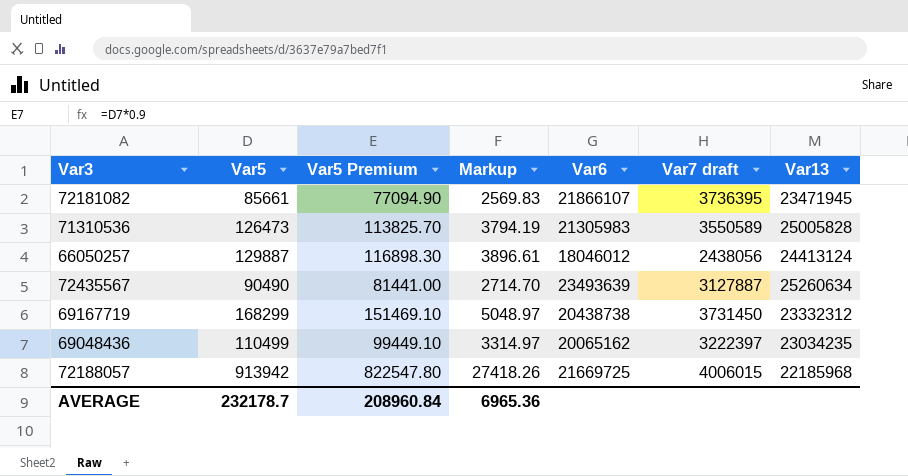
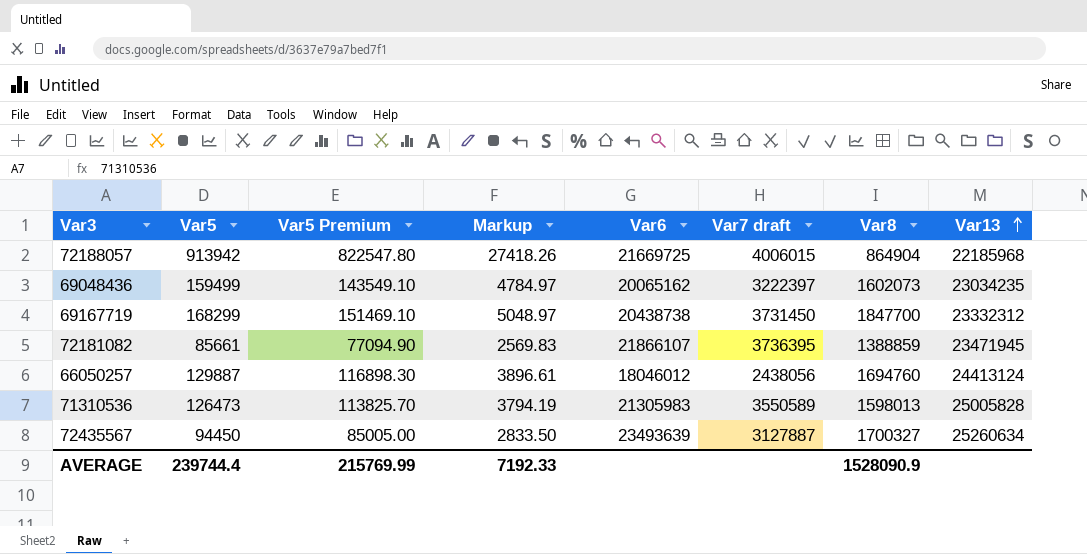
row order: none -> Var13 ascending
column Var8 | position: none -> 7
69048436 | Var5: 110499 -> 159499
69048436 | Var5 Premium: 99449.10 -> 143549.10
69048436 | Markup: 3314.97 -> 4784.97
72435567 | Var5: 90490 -> 94450
72435567 | Var5 Premium: 81441.00 -> 85005.00
72435567 | Markup: 2714.70 -> 2833.50
AVERAGE | Var5: 232178.7 -> 239744.4
AVERAGE | Var5 Premium: 208960.84 -> 215769.99
AVERAGE | Markup: 6965.36 -> 7192.33

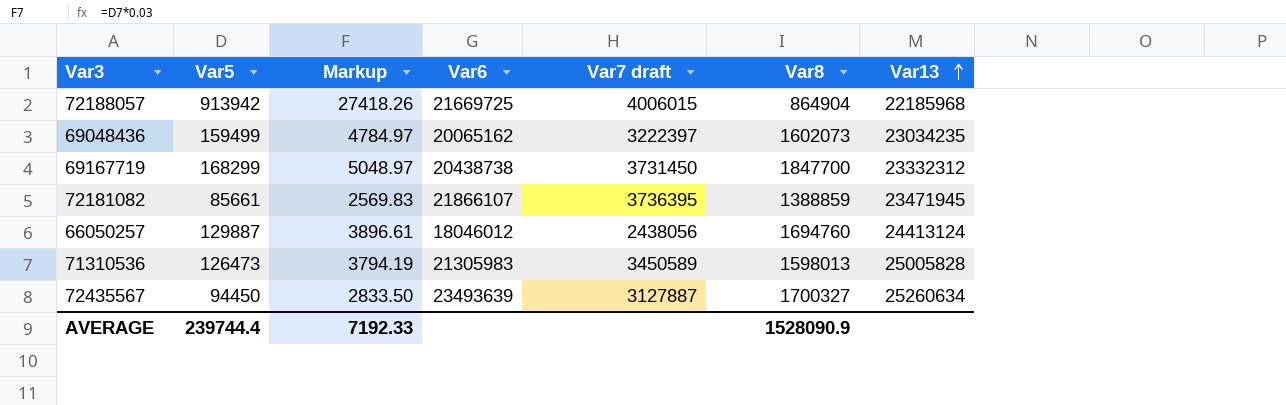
column Var5 Premium | formula: [Var5] * 0.9 -> none
71310536 | Var7 draft: 3550589 -> 3450589

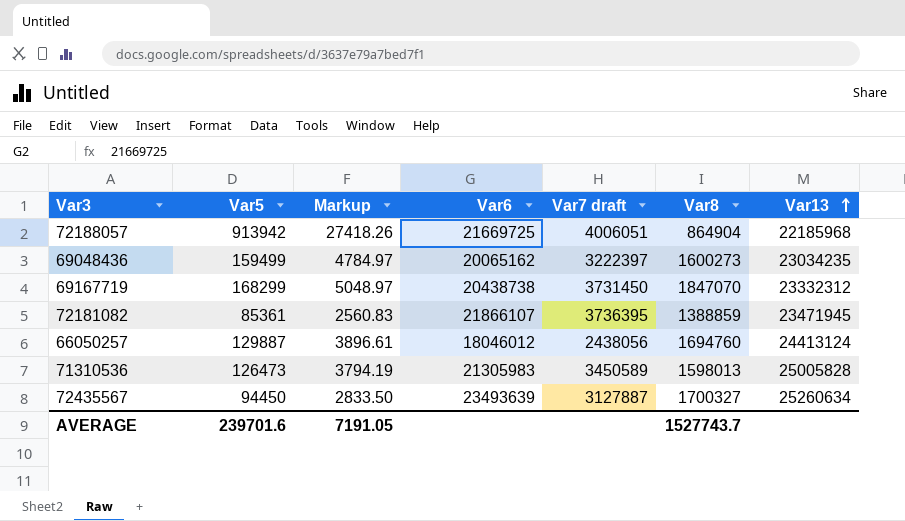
72188057 | Var7 draft: 4006015 -> 4006051
69048436 | Var8: 1602073 -> 1600273
69167719 | Var8: 1847700 -> 1847070
72181082 | Var5: 85661 -> 85361
72181082 | Markup: 2569.83 -> 2560.83
AVERAGE | Var5: 239744.4 -> 239701.6
AVERAGE | Markup: 7192.33 -> 7191.05
AVERAGE | Var8: 1528090.9 -> 1527743.7

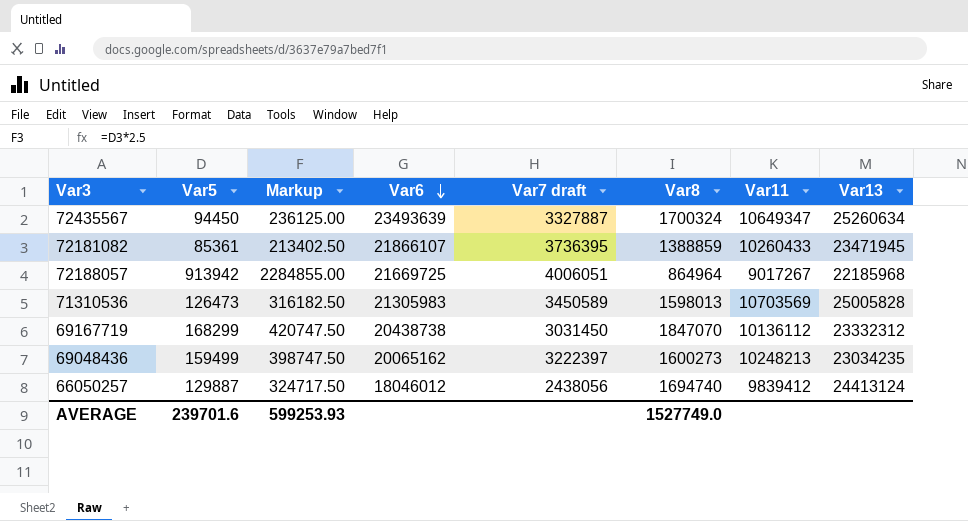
row order: Var13 ascending -> Var6 descending
column Markup | formula: [Var5] * 0.03 -> [Var5] * 2.5
column Var11 | position: none -> 7
72435567 | Var7 draft: 3127887 -> 3327887
72435567 | Var8: 1700327 -> 1700324
72188057 | Var8: 864904 -> 864964
69167719 | Var7 draft: 3731450 -> 3031450
66050257 | Var8: 1694760 -> 1694740
AVERAGE | Markup: 7191.05 -> 599253.93
AVERAGE | Var8: 1527743.7 -> 1527749.0

